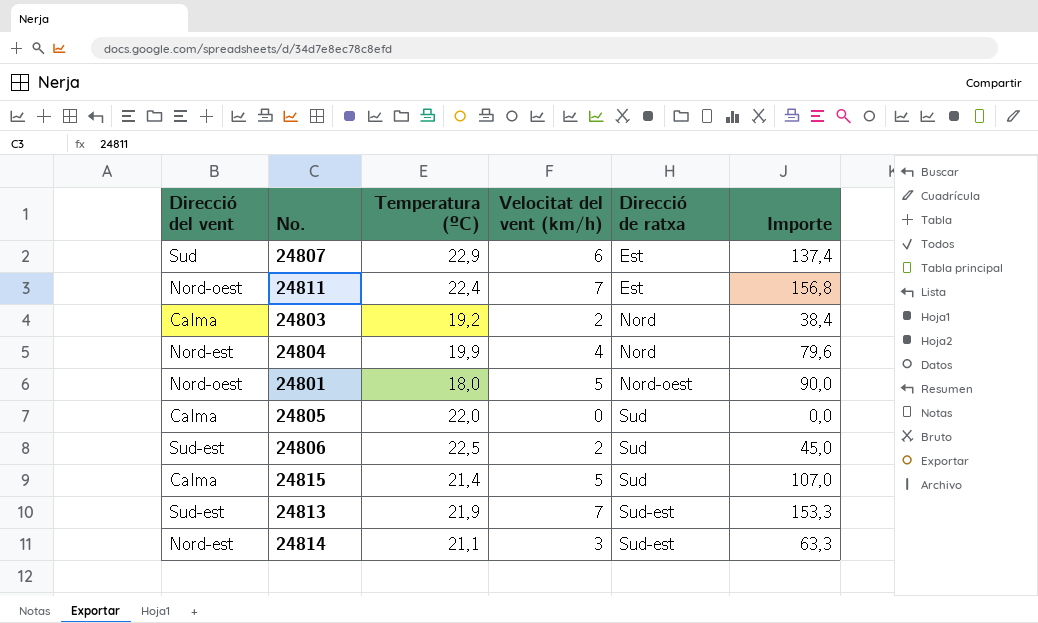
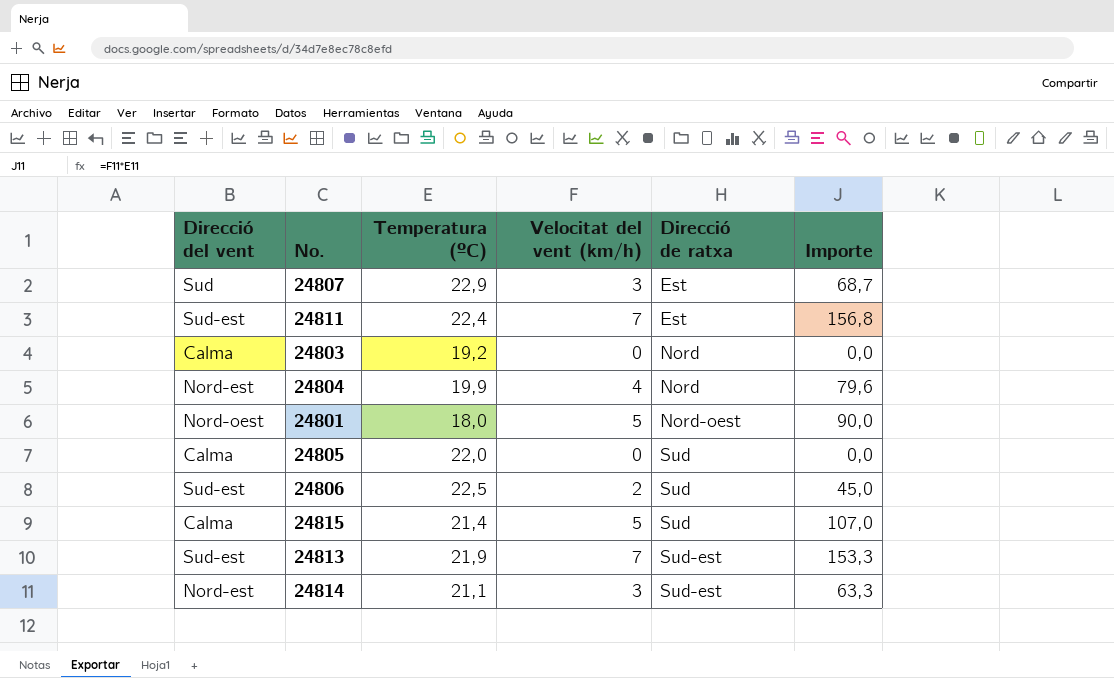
24807 | Velocitat del vent (km/h): 6 -> 3
24807 | Importe: 137,4 -> 68,7
24811 | Direcció del vent: Nord-oest -> Sud-est
24803 | Velocitat del vent (km/h): 2 -> 0
24803 | Importe: 38,4 -> 0,0

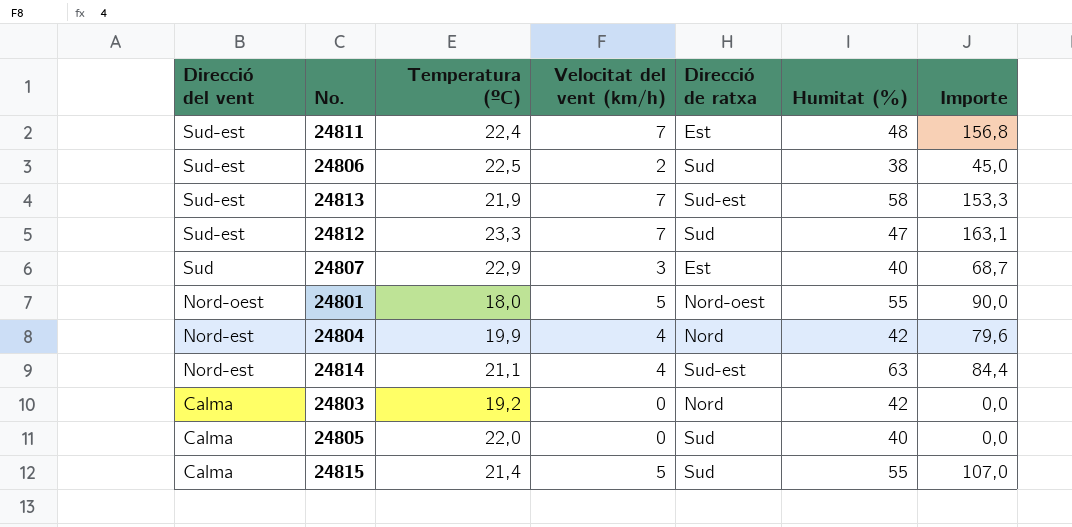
row order: Direcció de ratxa ascending -> Direcció del vent descending
column Humitat (%) | position: none -> 6
row 24812: none -> Sud-est | 23,3 | 7 | Sud | 47 | 163,1
24814 | Velocitat del vent (km/h): 3 -> 4
24814 | Importe: 63,3 -> 84,4

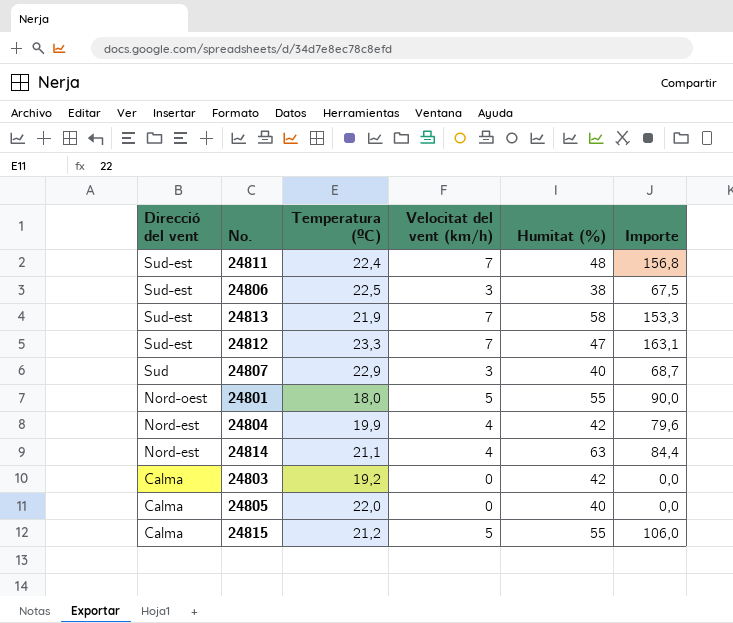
column Direcció de ratxa | position: 5 -> none
24806 | Velocitat del vent (km/h): 2 -> 3
24806 | Importe: 45,0 -> 67,5
24815 | Temperatura (ºC): 21,4 -> 21,2
24815 | Importe: 107,0 -> 106,0

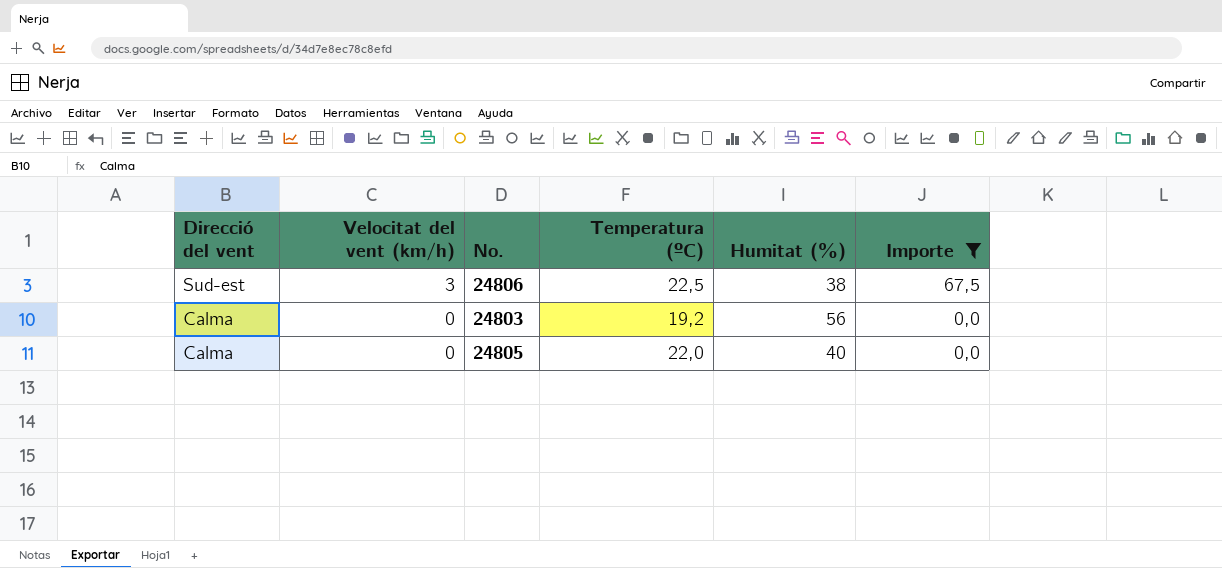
filter: none -> Importe <= 67,5
column Velocitat del vent (km/h) | position: 4 -> 2
24803 | Humitat (%): 42 -> 56

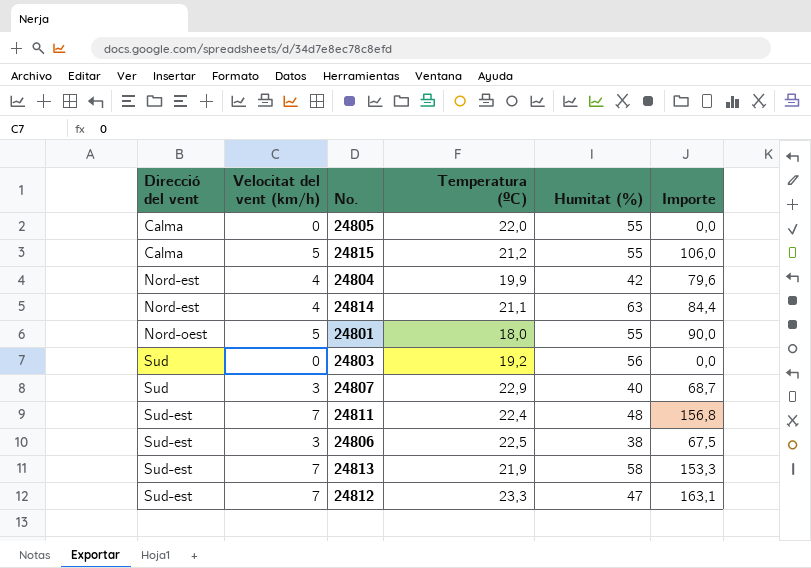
filter: Importe <= 67,5 -> none
row order: Direcció del vent descending -> Direcció del vent ascending
24805 | Humitat (%): 40 -> 55
24803 | Direcció del vent: Calma -> Sud

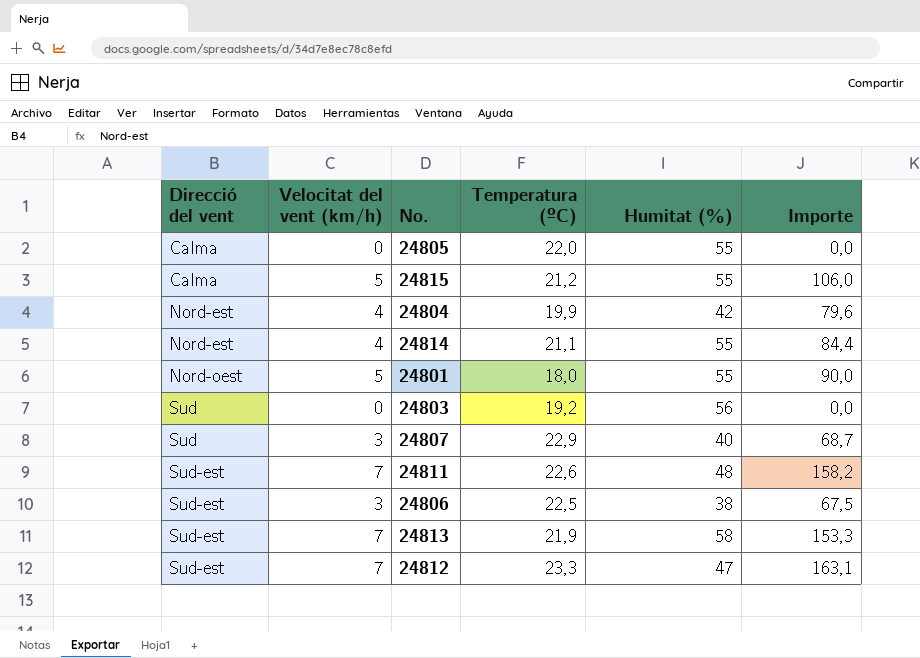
24814 | Humitat (%): 63 -> 55
24811 | Temperatura (ºC): 22,4 -> 22,6
24811 | Importe: 156,8 -> 158,2

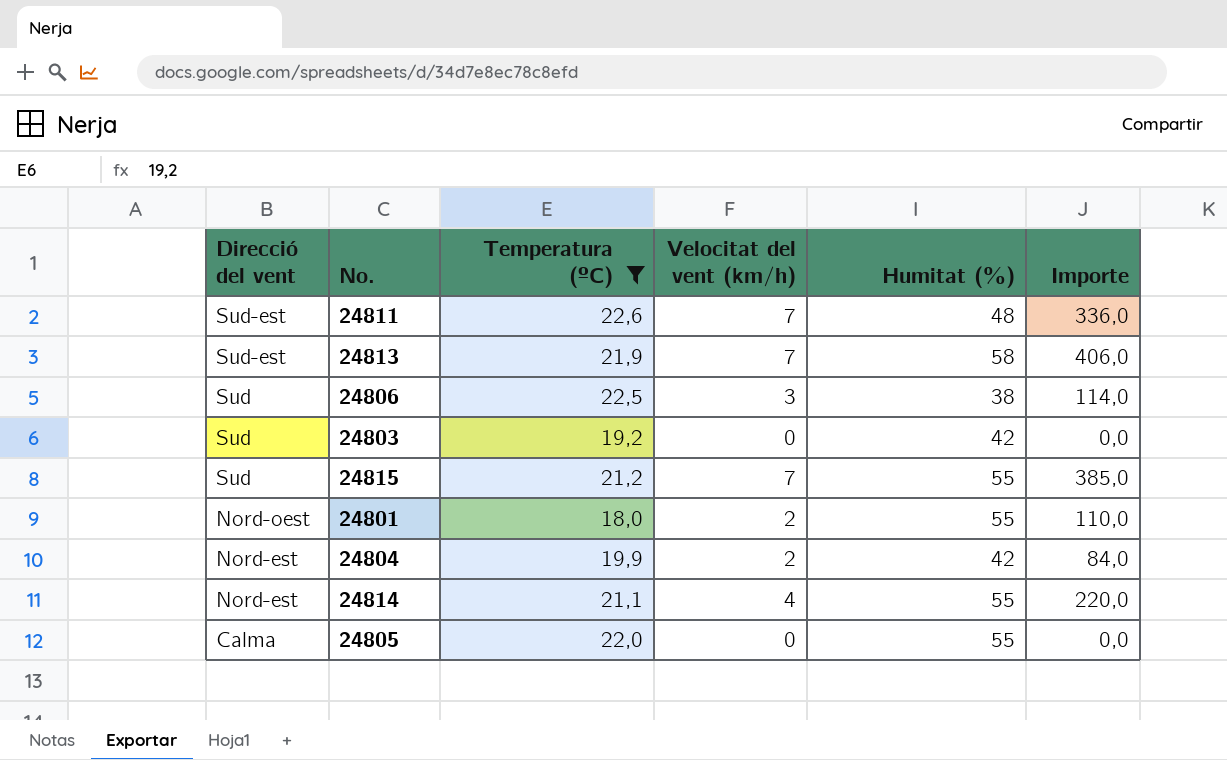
filter: none -> Temperatura (ºC) <= 22,6
row order: Direcció del vent ascending -> Direcció del vent descending
column Velocitat del vent (km/h) | position: 2 -> 4
column Importe | formula: [Velocitat del vent (km/h)] * [Temperatura (ºC)] -> [Velocitat del vent (km/h)] * [Humitat (%)]
24806 | Direcció del vent: Sud-est -> Sud
24803 | Humitat (%): 56 -> 42
24815 | Direcció del vent: Calma -> Sud
24815 | Velocitat del vent (km/h): 5 -> 7
24801 | Velocitat del vent (km/h): 5 -> 2
24804 | Velocitat del vent (km/h): 4 -> 2

